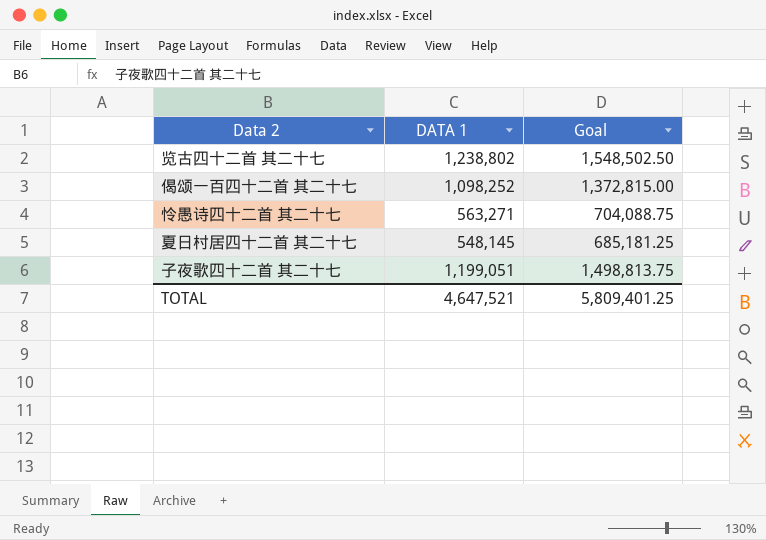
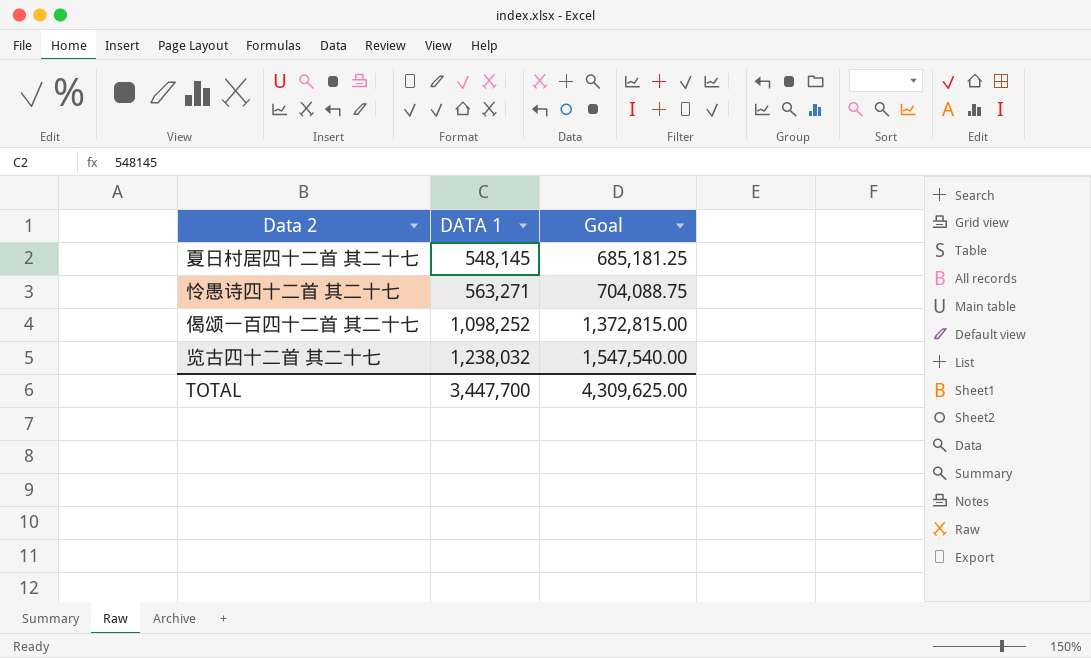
row order: none -> DATA 1 ascending
row 子夜歌四十二首 其二十七: 1,199,051 | 1,498,813.75 -> none
览古四十二首 其二十七 | DATA 1: 1,238,802 -> 1,238,032
览古四十二首 其二十七 | Goal: 1,548,502.50 -> 1,547,540.00
TOTAL | DATA 1: 4,647,521 -> 3,447,700
TOTAL | Goal: 5,809,401.25 -> 4,309,625.00

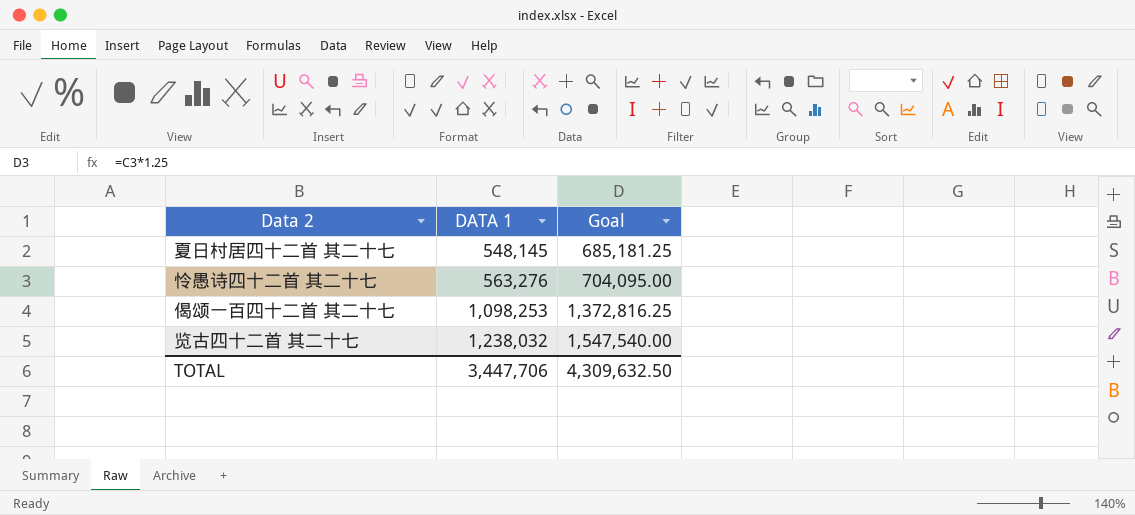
怜愚诗四十二首 其二十七 | DATA 1: 563,271 -> 563,276
怜愚诗四十二首 其二十七 | Goal: 704,088.75 -> 704,095.00
偈颂一百四十二首 其二十七 | DATA 1: 1,098,252 -> 1,098,253
偈颂一百四十二首 其二十七 | Goal: 1,372,815.00 -> 1,372,816.25
TOTAL | DATA 1: 3,447,700 -> 3,447,706
TOTAL | Goal: 4,309,625.00 -> 4,309,632.50

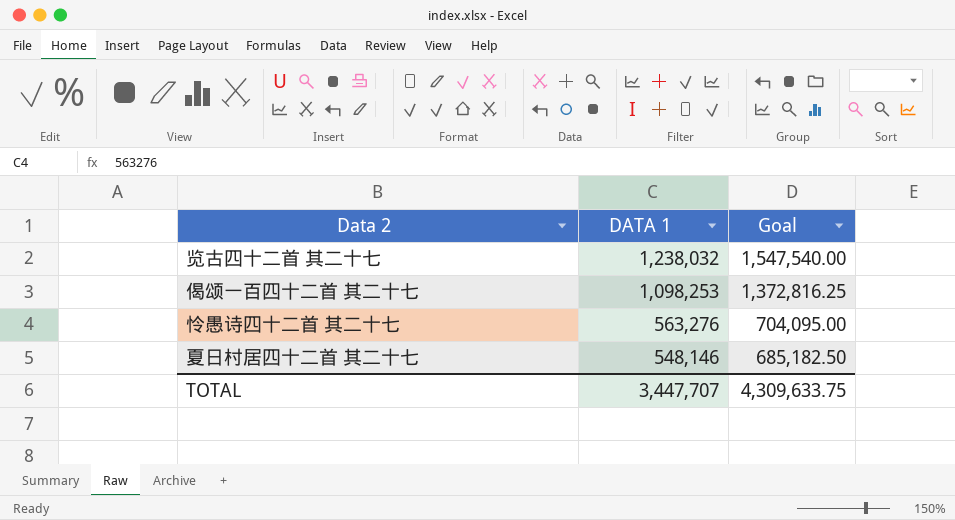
row order: DATA 1 ascending -> DATA 1 descending
夏日村居四十二首 其二十七 | DATA 1: 548,145 -> 548,146
夏日村居四十二首 其二十七 | Goal: 685,181.25 -> 685,182.50
TOTAL | DATA 1: 3,447,706 -> 3,447,707
TOTAL | Goal: 4,309,632.50 -> 4,309,633.75

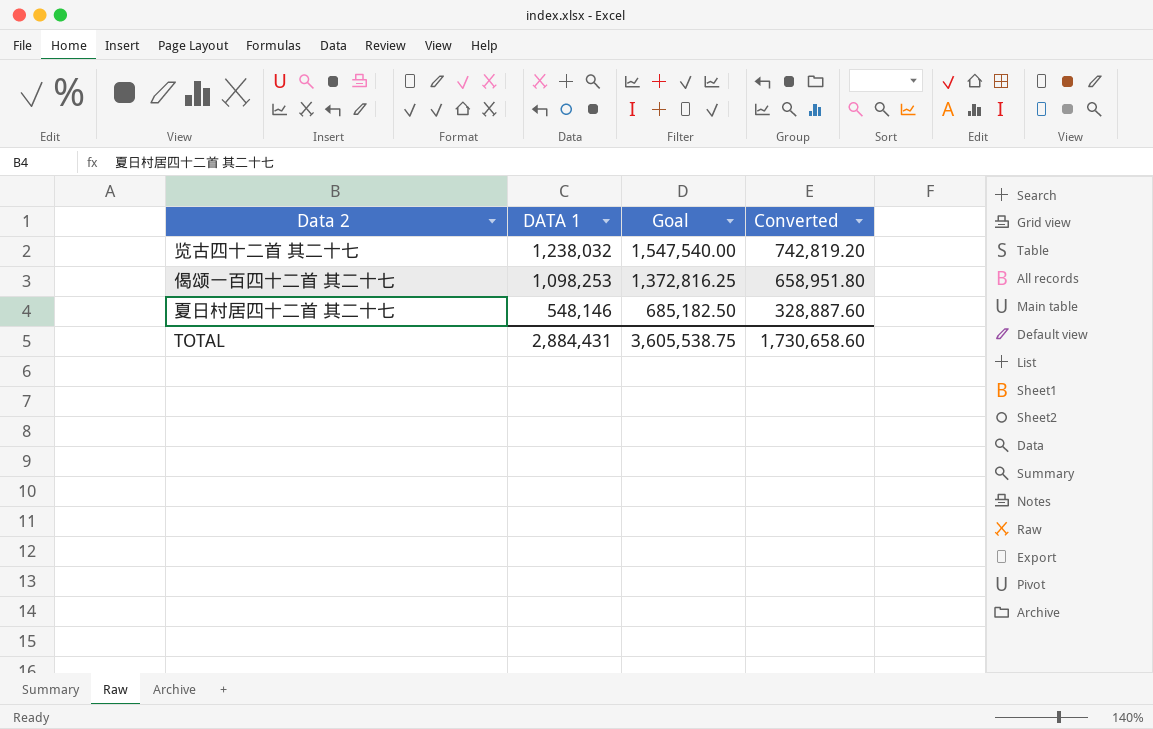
column Converted | formula: none -> [DATA 1] * 0.6
row 怜愚诗四十二首 其二十七: 563,276 | 704,095.00 -> none
TOTAL | DATA 1: 3,447,707 -> 2,884,431
TOTAL | Goal: 4,309,633.75 -> 3,605,538.75

